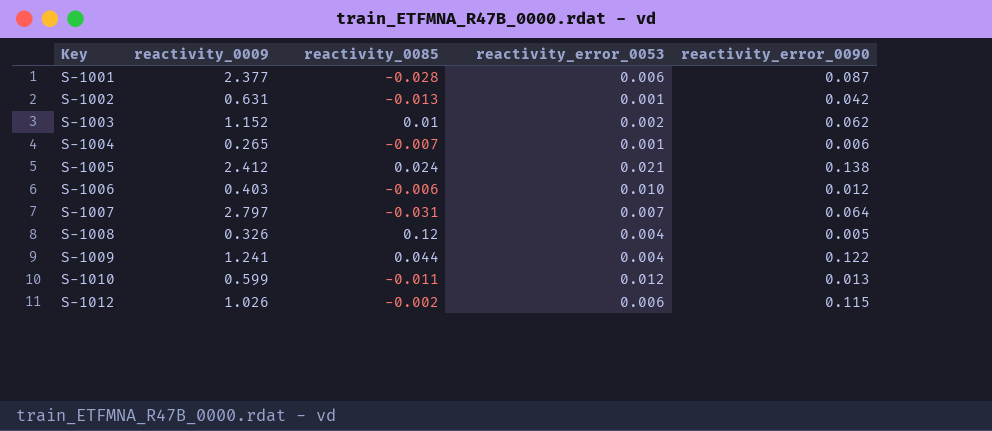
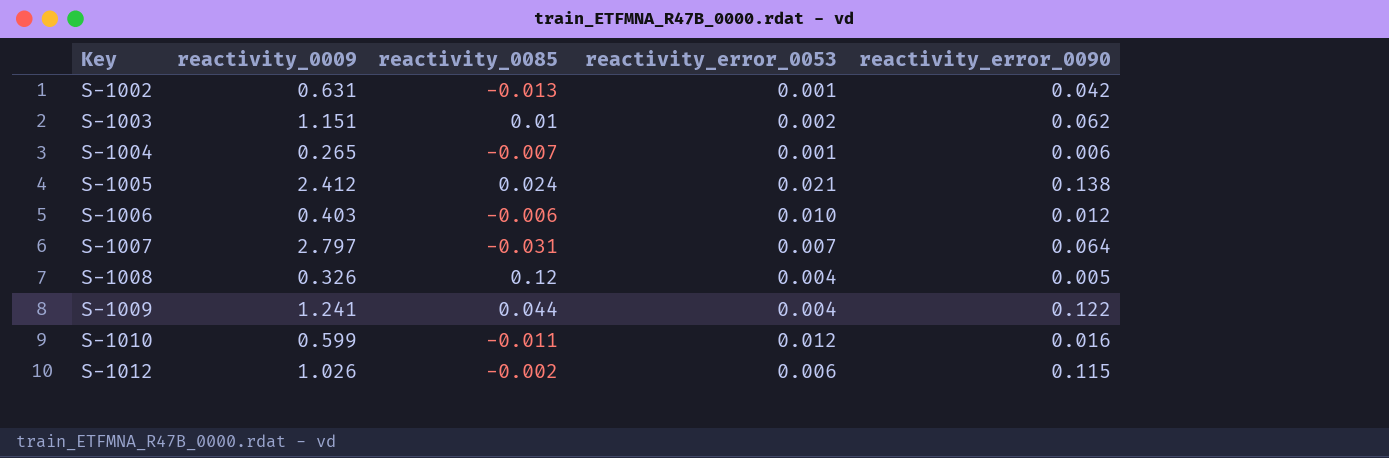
row S-1001: 2.377 | -0.028 | 0.006 | 0.087 -> none
S-1003 | reactivity_0009: 1.152 -> 1.151
S-1010 | reactivity_error_0090: 0.013 -> 0.016

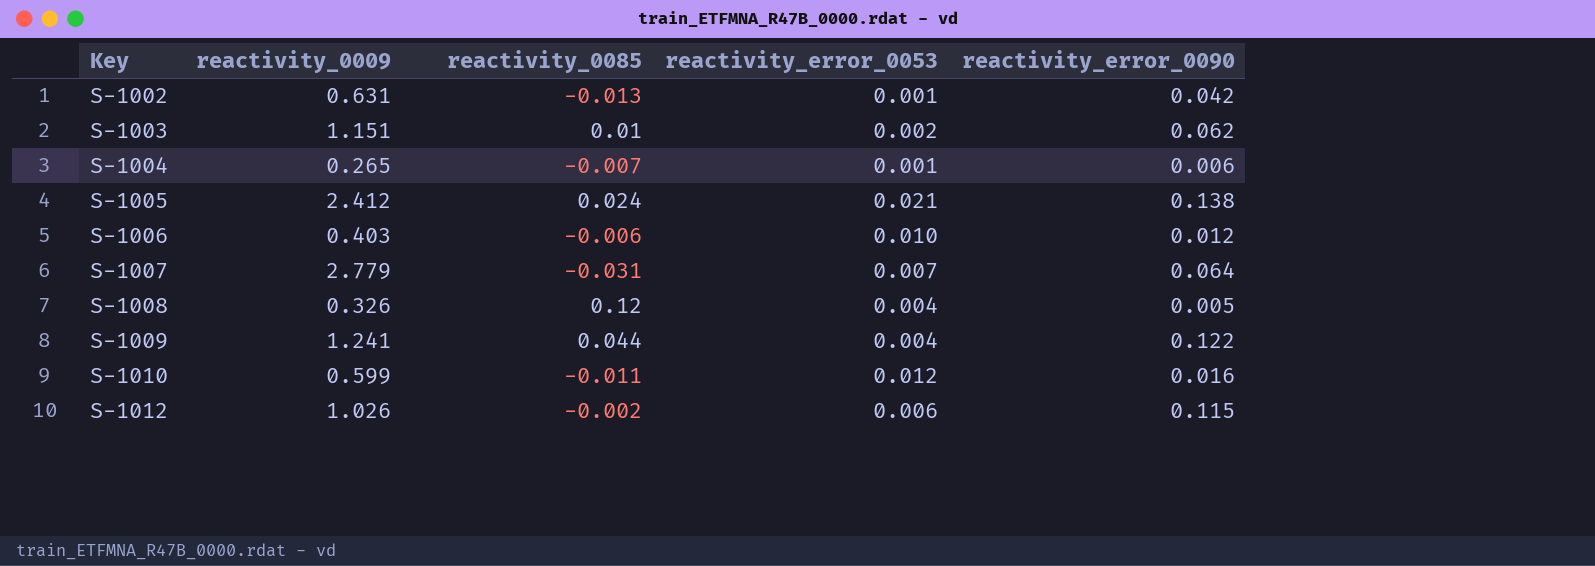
S-1007 | reactivity_0009: 2.797 -> 2.779

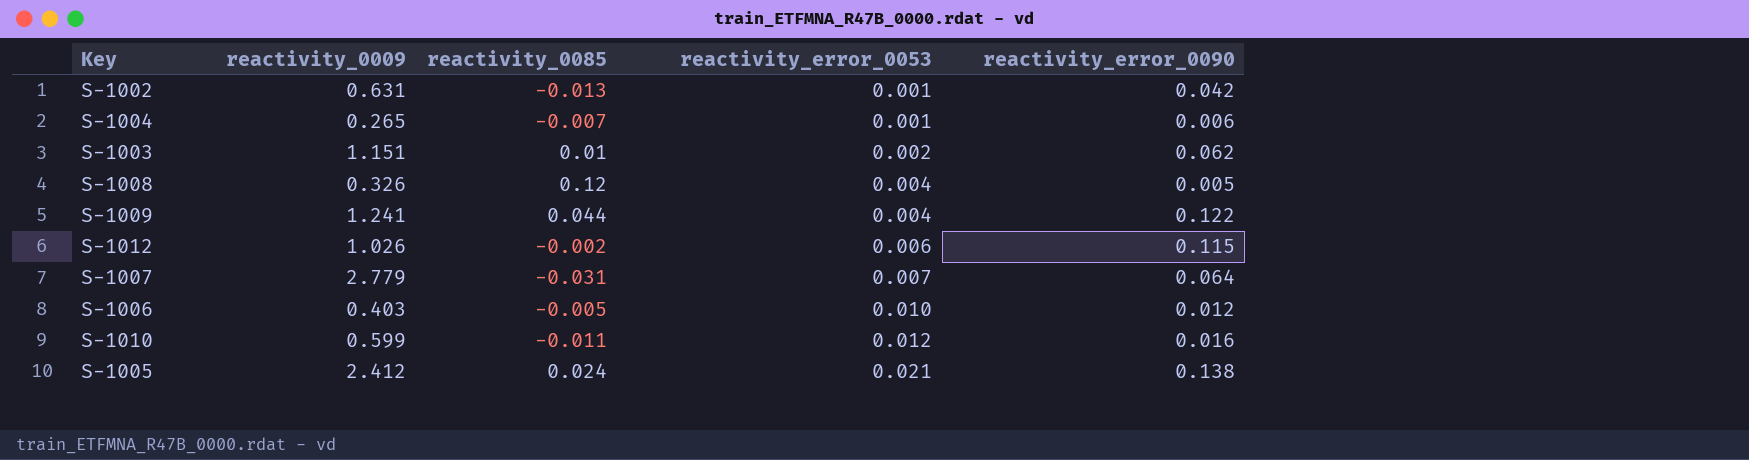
row order: Key ascending -> reactivity_error_0053 ascending
S-1006 | reactivity_0085: -0.006 -> -0.005

